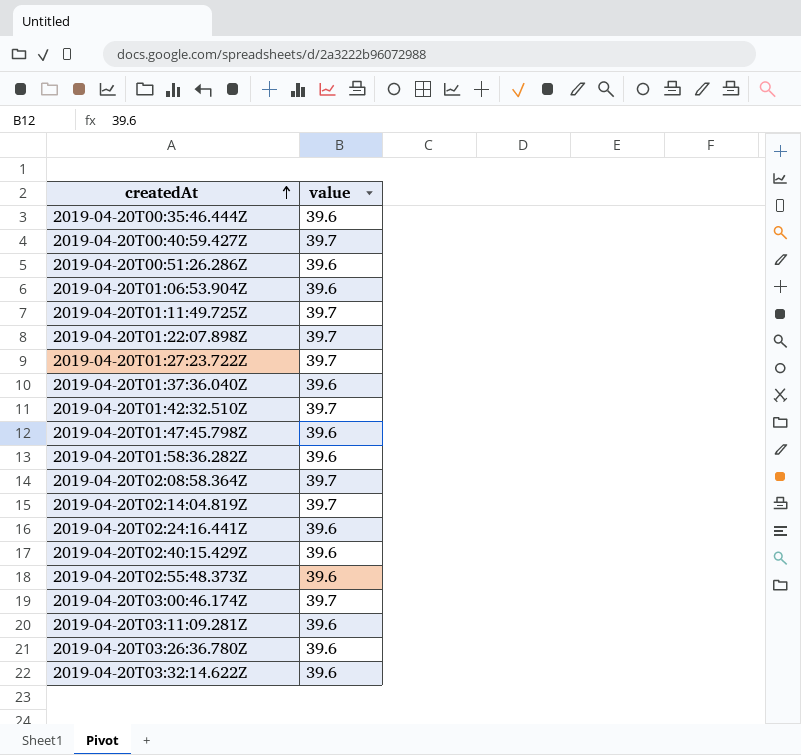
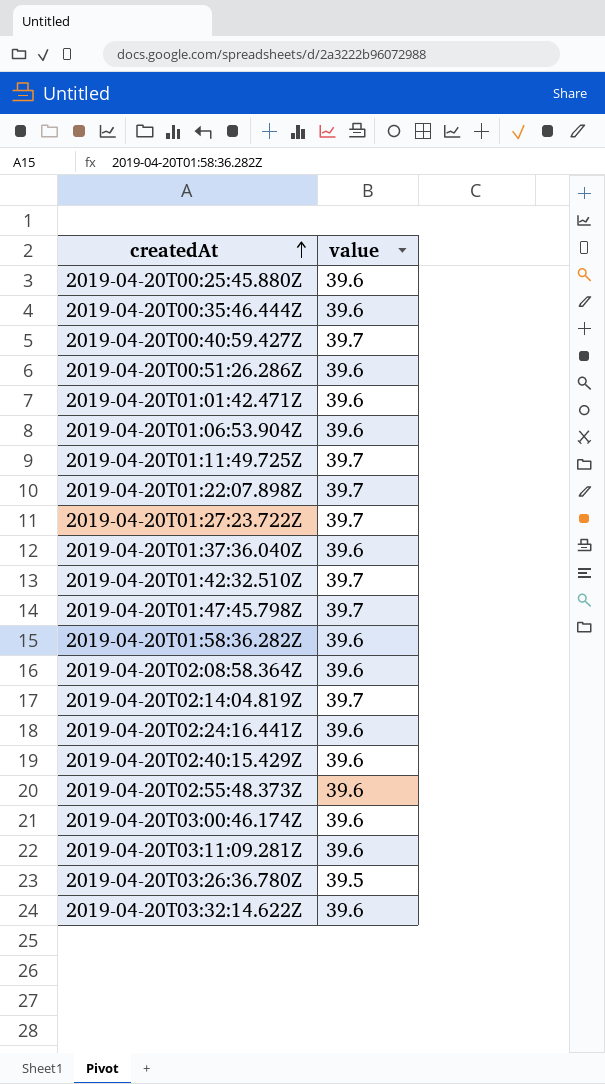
row 2019-04-20T00:25:45.880Z: none -> 39.6
row 2019-04-20T01:01:42.471Z: none -> 39.6
2019-04-20T01:47:45.798Z | value: 39.6 -> 39.7
2019-04-20T02:08:58.364Z | value: 39.7 -> 39.6
2019-04-20T03:00:46.174Z | value: 39.7 -> 39.6
2019-04-20T03:26:36.780Z | value: 39.6 -> 39.5

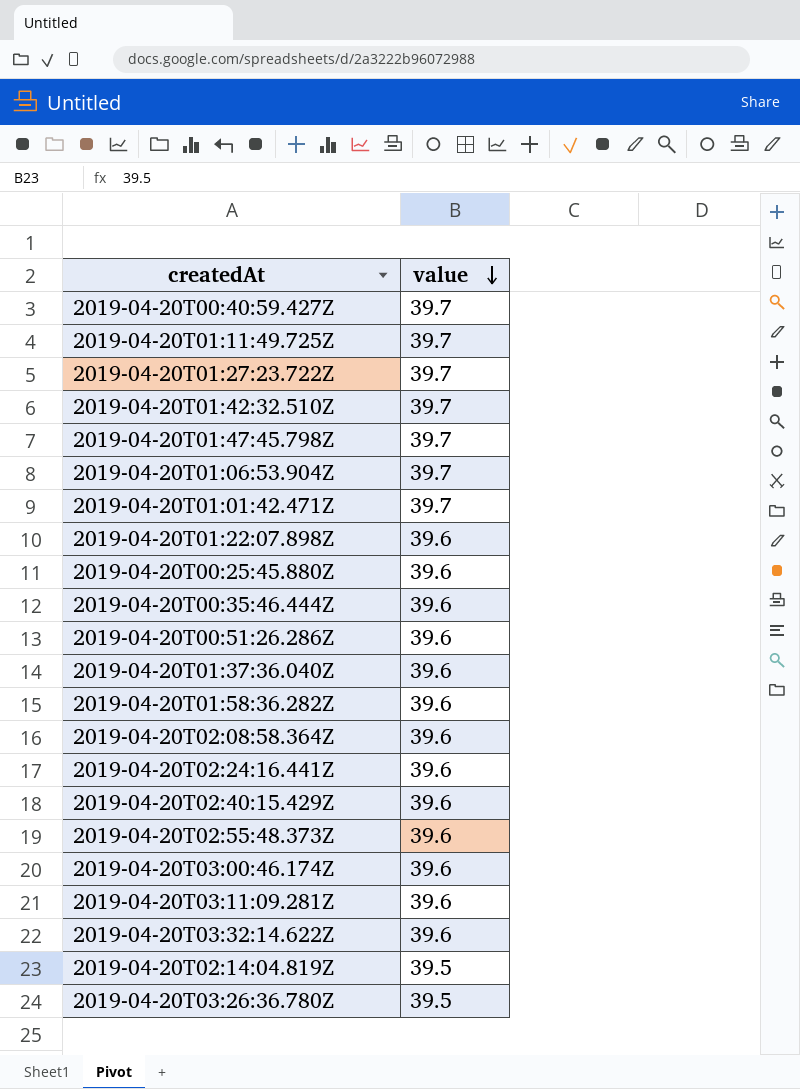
row order: createdAt ascending -> value descending
2019-04-20T01:06:53.904Z | value: 39.6 -> 39.7
2019-04-20T01:01:42.471Z | value: 39.6 -> 39.7
2019-04-20T01:22:07.898Z | value: 39.7 -> 39.6
2019-04-20T02:14:04.819Z | value: 39.7 -> 39.5

